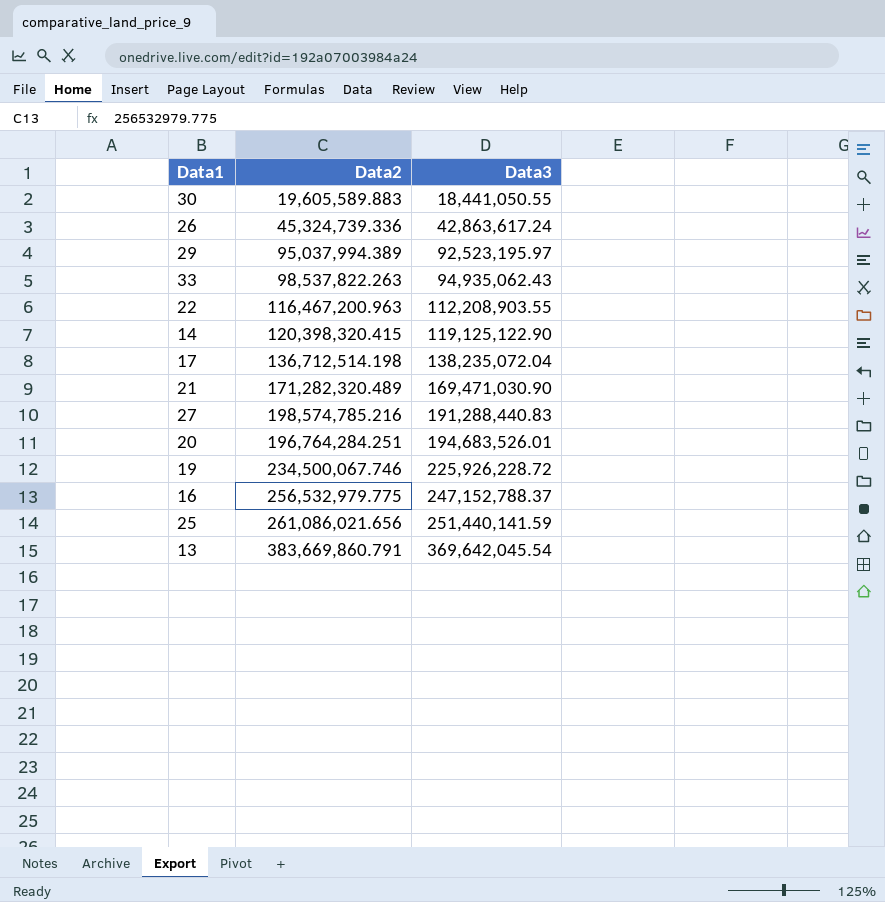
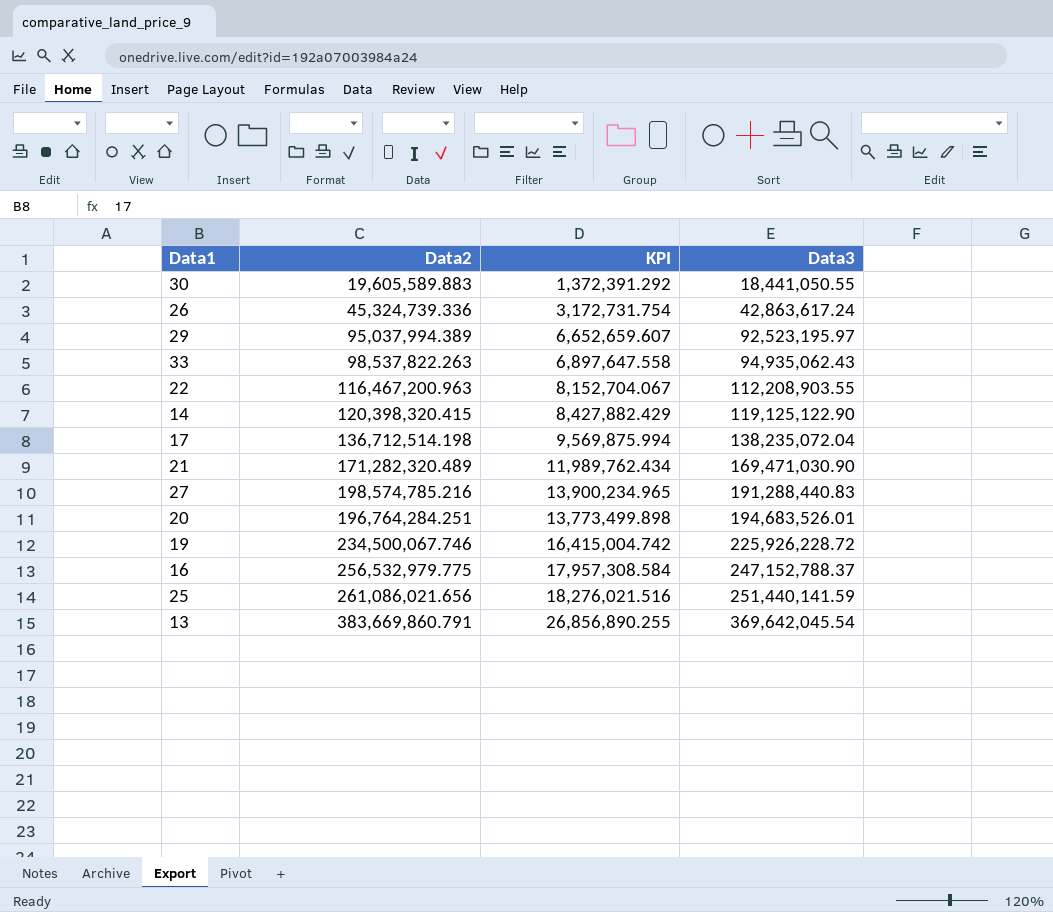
column KPI | formula: none -> [Data2] * 0.07

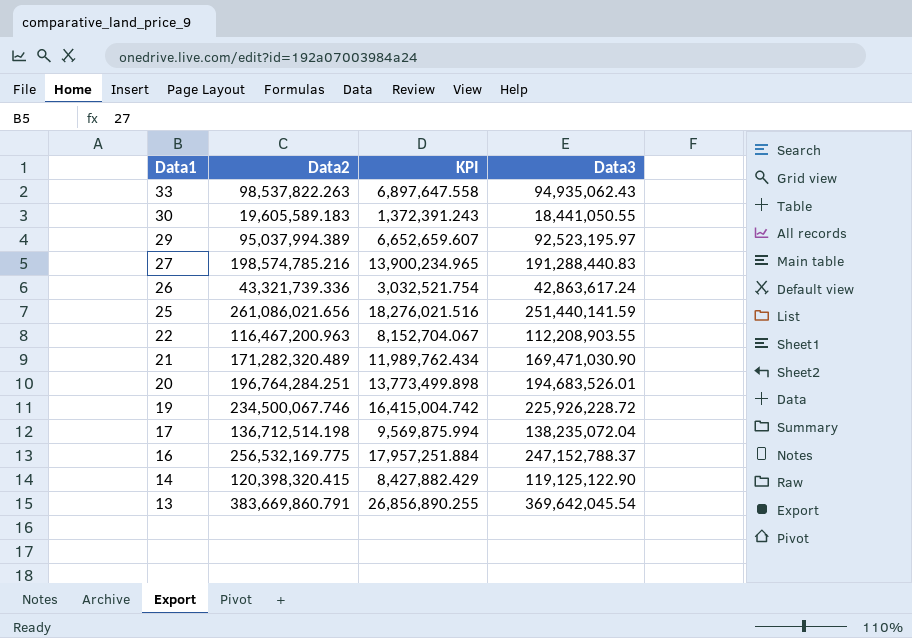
row order: Data3 ascending -> Data1 descending
30 | Data2: 19,605,589.883 -> 19,605,589.183
30 | KPI: 1,372,391.292 -> 1,372,391.243
26 | Data2: 45,324,739.336 -> 43,321,739.336
26 | KPI: 3,172,731.754 -> 3,032,521.754
16 | Data2: 256,532,979.775 -> 256,532,169.775
16 | KPI: 17,957,308.584 -> 17,957,251.884

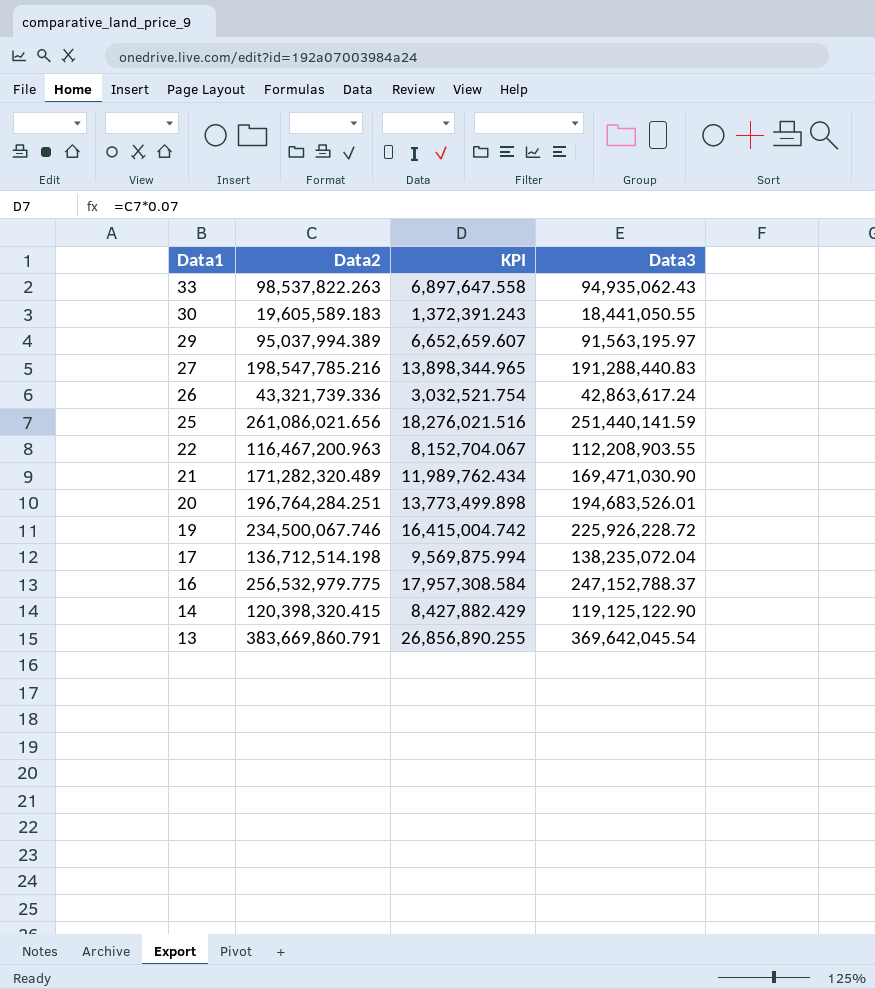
29 | Data3: 92,523,195.97 -> 91,563,195.97
27 | Data2: 198,574,785.216 -> 198,547,785.216
27 | KPI: 13,900,234.965 -> 13,898,344.965
16 | Data2: 256,532,169.775 -> 256,532,979.775
16 | KPI: 17,957,251.884 -> 17,957,308.584

